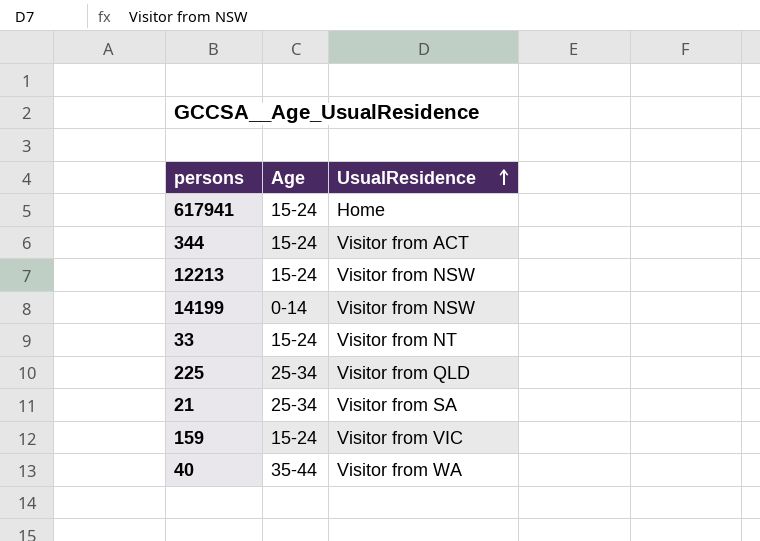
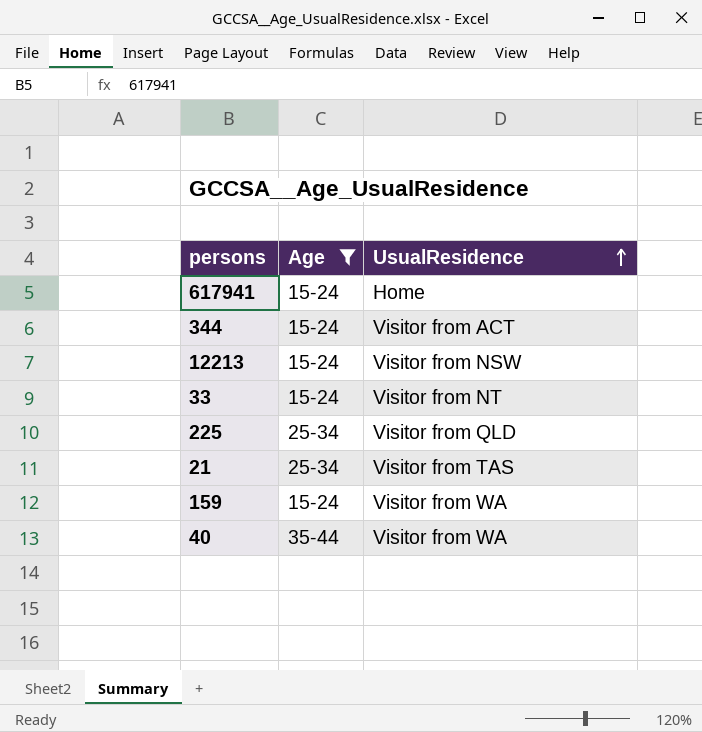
filter: none -> Age != 0-14
21 | UsualResidence: Visitor from SA -> Visitor from TAS
159 | UsualResidence: Visitor from VIC -> Visitor from WA

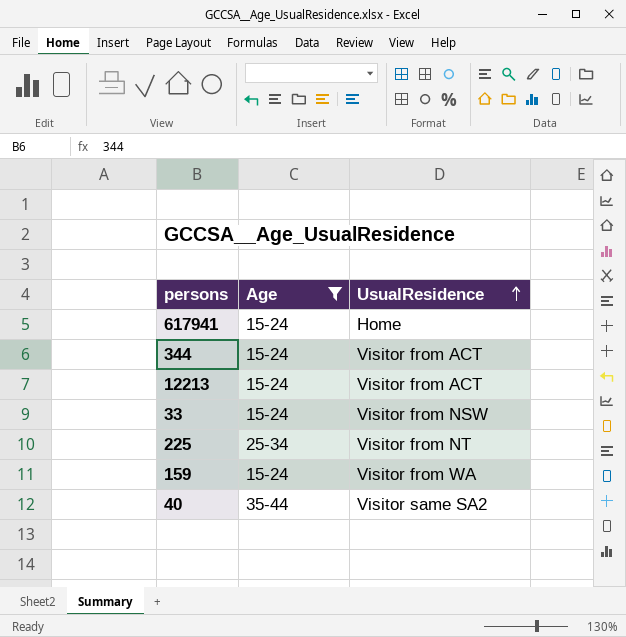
row 21: 25-34 | Visitor from TAS -> none
12213 | UsualResidence: Visitor from NSW -> Visitor from ACT
33 | UsualResidence: Visitor from NT -> Visitor from NSW
225 | UsualResidence: Visitor from QLD -> Visitor from NT
40 | UsualResidence: Visitor from WA -> Visitor same SA2

